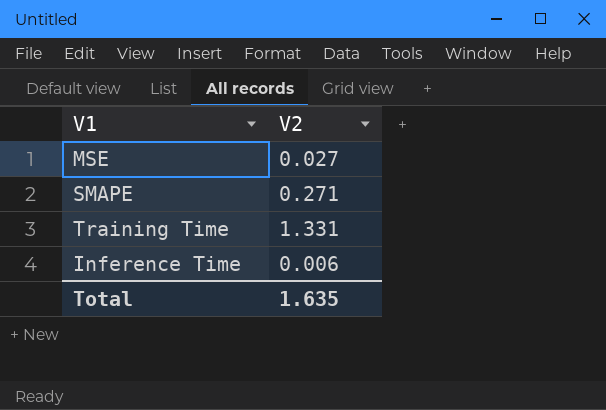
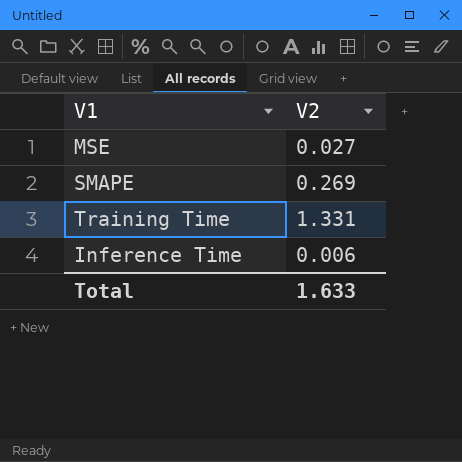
SMAPE | V2: 0.271 -> 0.269
Total | V2: 1.635 -> 1.633

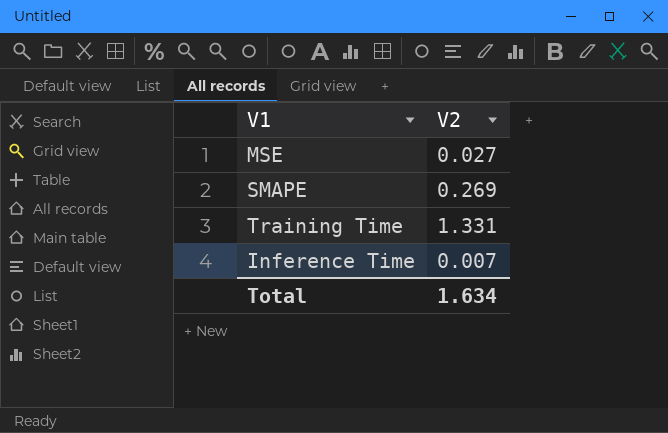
Inference Time | V2: 0.006 -> 0.007
Total | V2: 1.633 -> 1.634

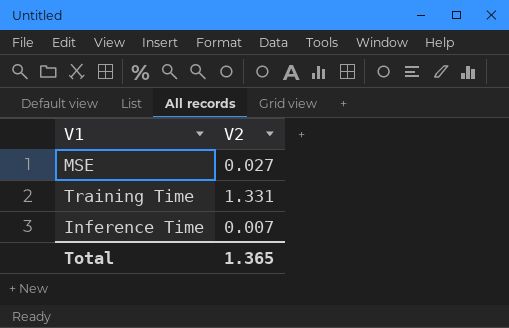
row SMAPE: 0.269 -> none
Total | V2: 1.634 -> 1.365

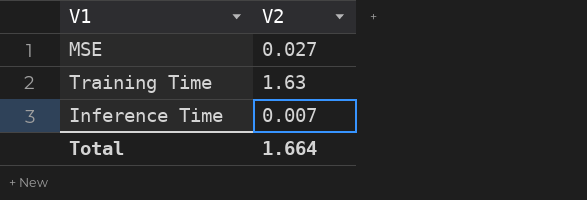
Training Time | V2: 1.331 -> 1.63
Total | V2: 1.365 -> 1.664

